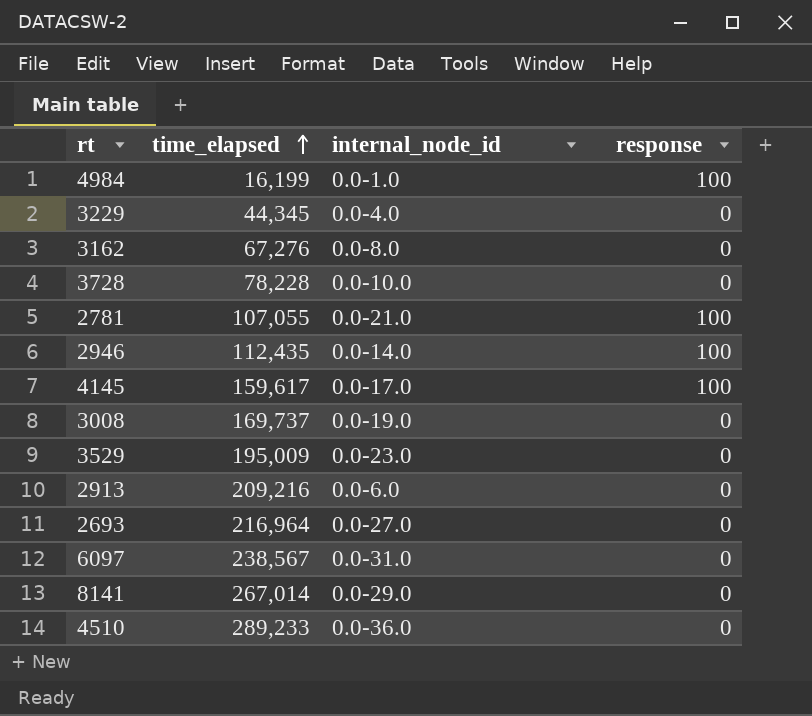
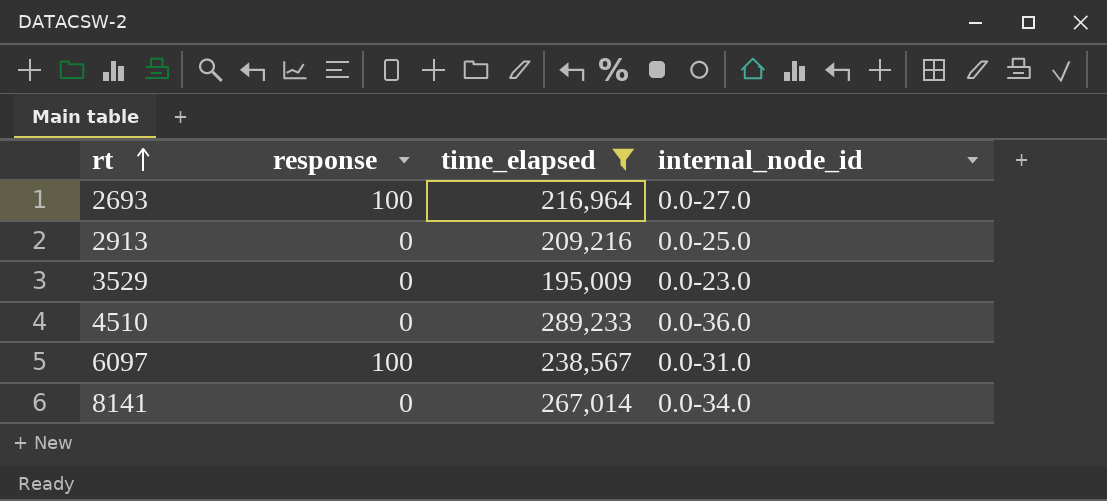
filter: none -> time_elapsed >= 195,009
row order: time_elapsed ascending -> rt ascending
column response | position: 4 -> 2
2693 | response: 0 -> 100
2913 | internal_node_id: 0.0-6.0 -> 0.0-25.0
6097 | response: 0 -> 100
8141 | internal_node_id: 0.0-29.0 -> 0.0-34.0

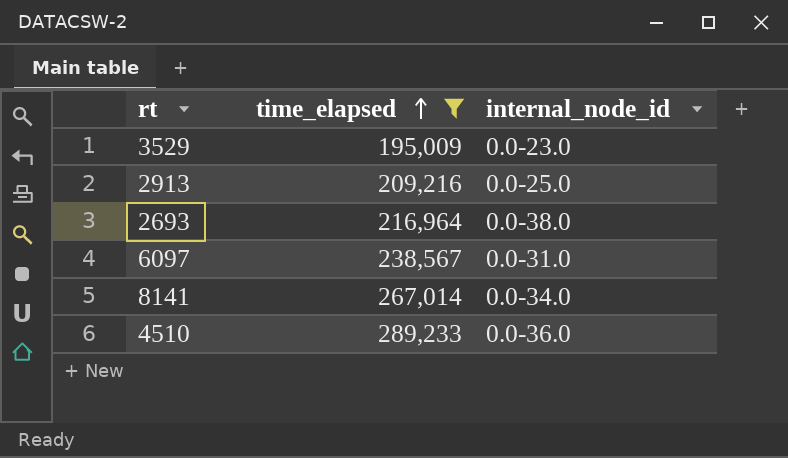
row order: rt ascending -> time_elapsed ascending
column response | position: 2 -> none
2693 | internal_node_id: 0.0-27.0 -> 0.0-38.0

